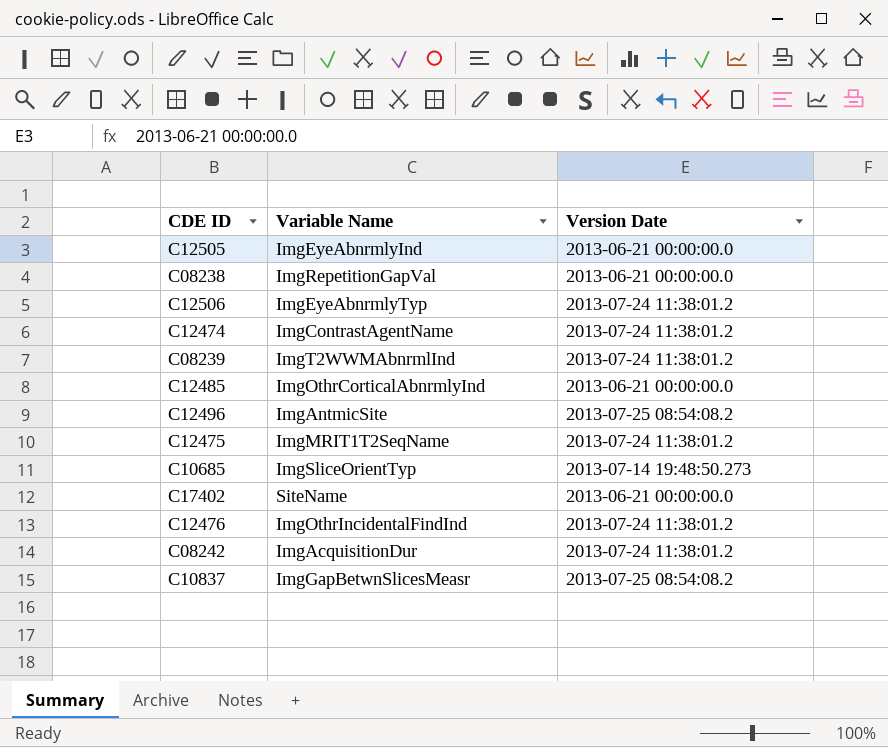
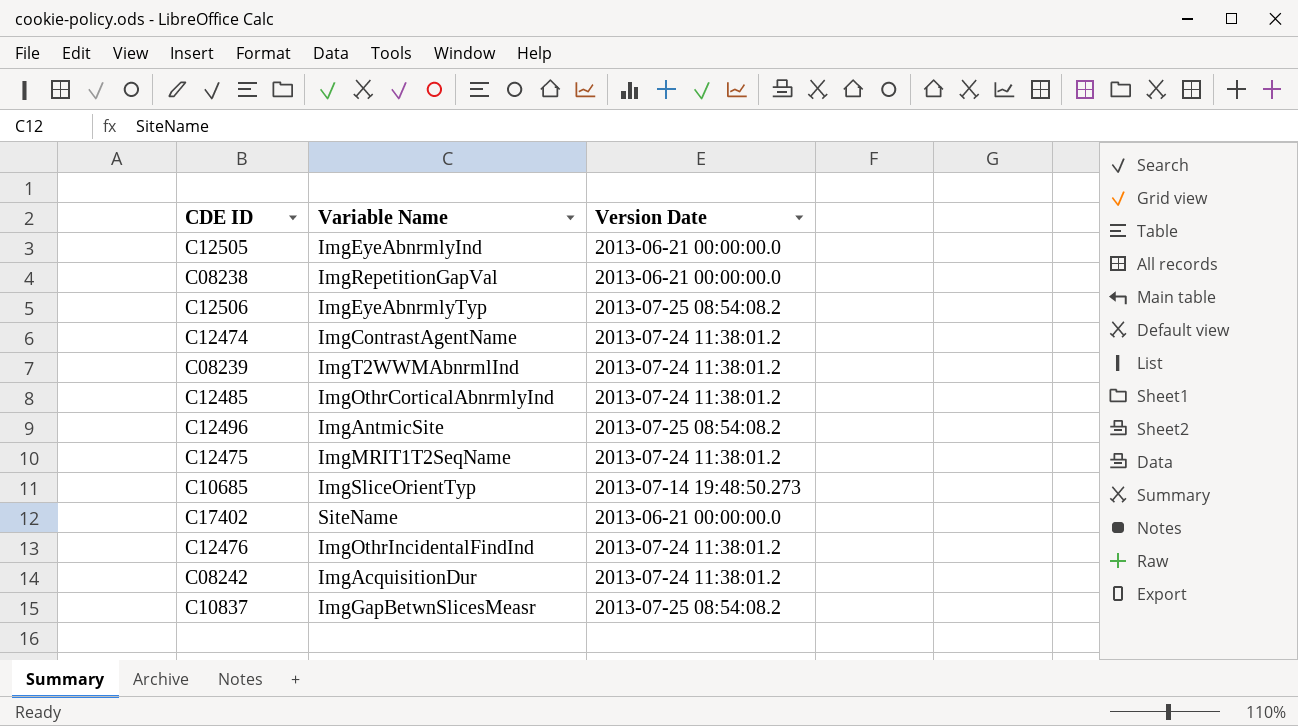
C12506 | Version Date: 2013-07-24 11:38:01.2 -> 2013-07-25 08:54:08.2
C12485 | Version Date: 2013-06-21 00:00:00.0 -> 2013-07-24 11:38:01.2

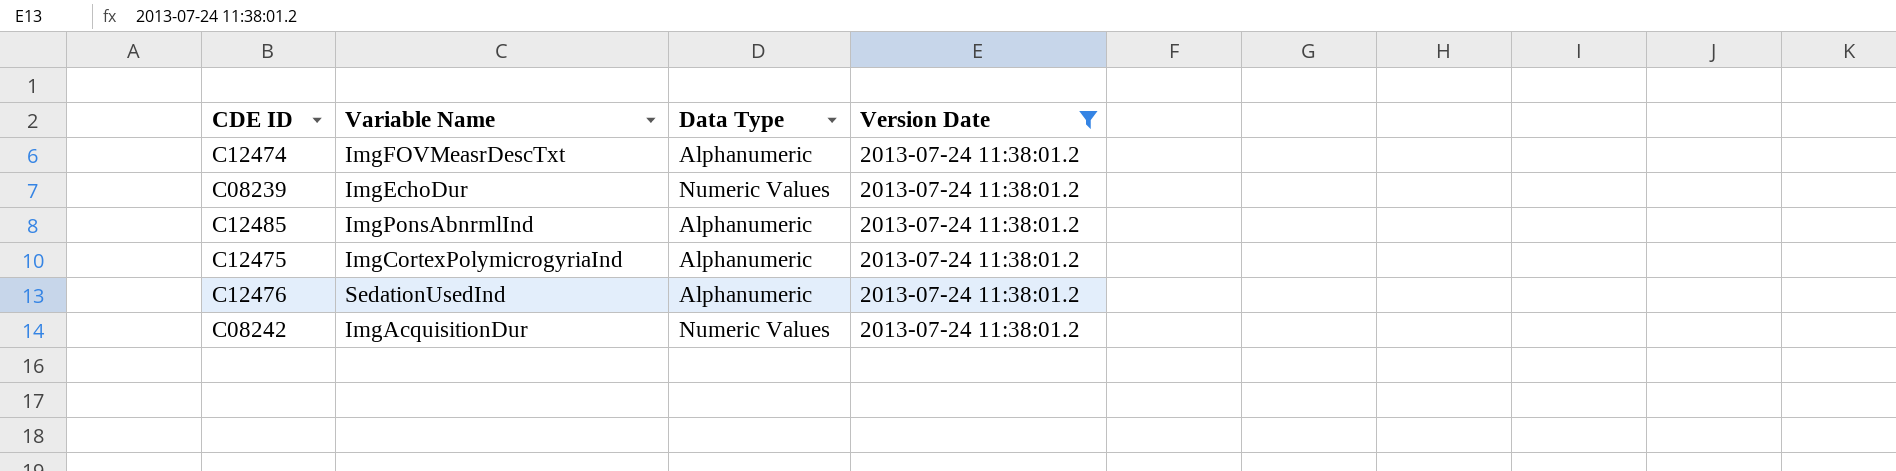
filter: none -> Version Date = 2013-07-24 11:38:01.2
column Data Type | position: none -> 3
C12474 | Variable Name: ImgContrastAgentName -> ImgFOVMeasrDescTxt
C08239 | Variable Name: ImgT2WWMAbnrmlInd -> ImgEchoDur
C12485 | Variable Name: ImgOthrCorticalAbnrmlyInd -> ImgPonsAbnrmlInd
C12475 | Variable Name: ImgMRIT1T2SeqName -> ImgCortexPolymicrogyriaInd
C12476 | Variable Name: ImgOthrIncidentalFindInd -> SedationUsedInd

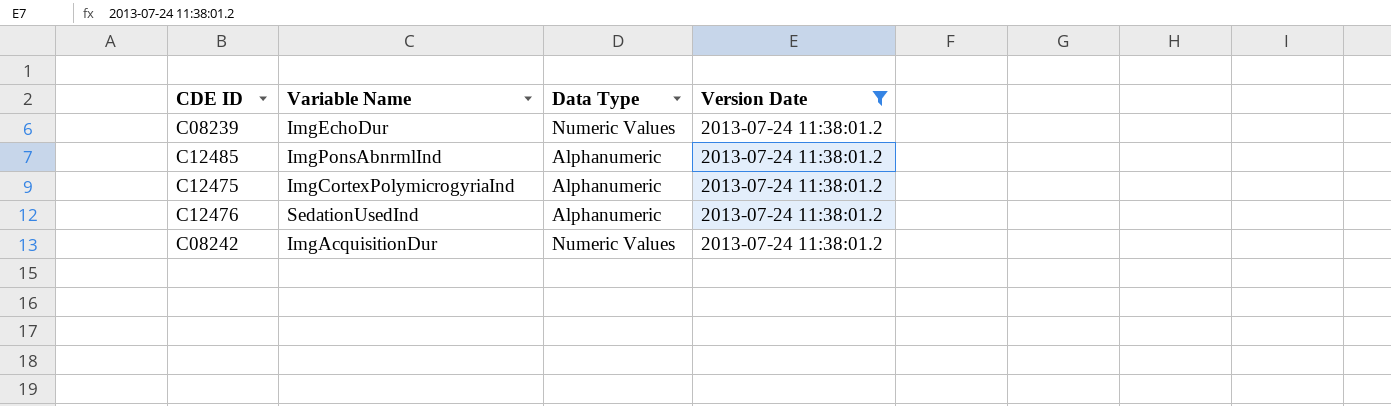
row C12474: ImgFOVMeasrDescTxt | Alphanumeric | 2013-07-24 11:38:01.2 -> none

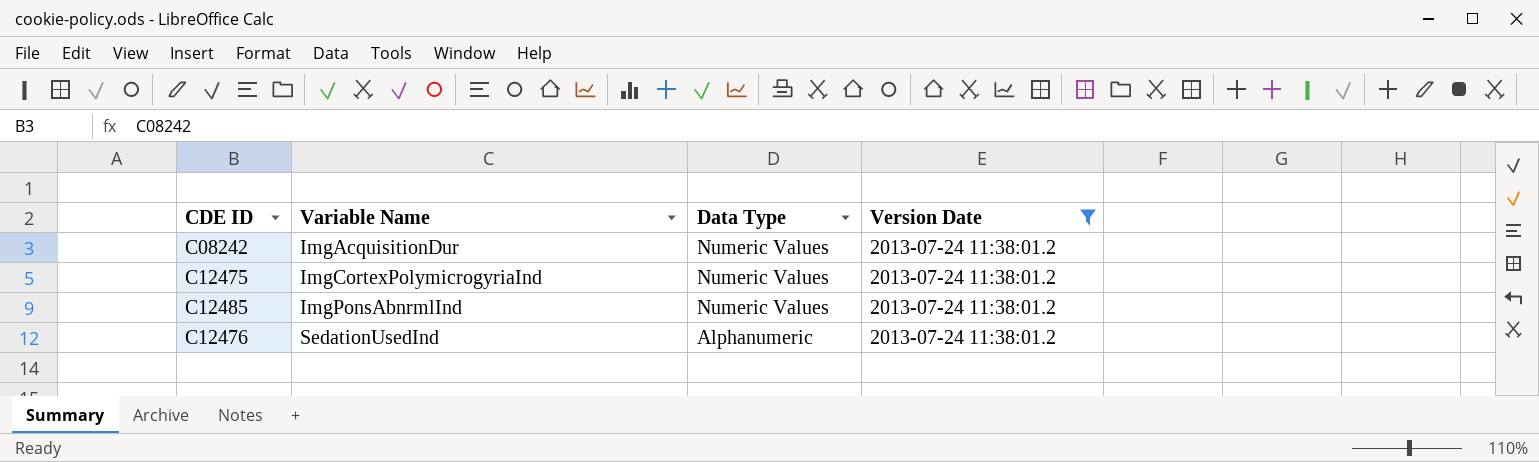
row order: none -> Variable Name ascending
row C08239: ImgEchoDur | Numeric Values | 2013-07-24 11:38:01.2 -> none
C12475 | Data Type: Alphanumeric -> Numeric Values
C12485 | Data Type: Alphanumeric -> Numeric Values

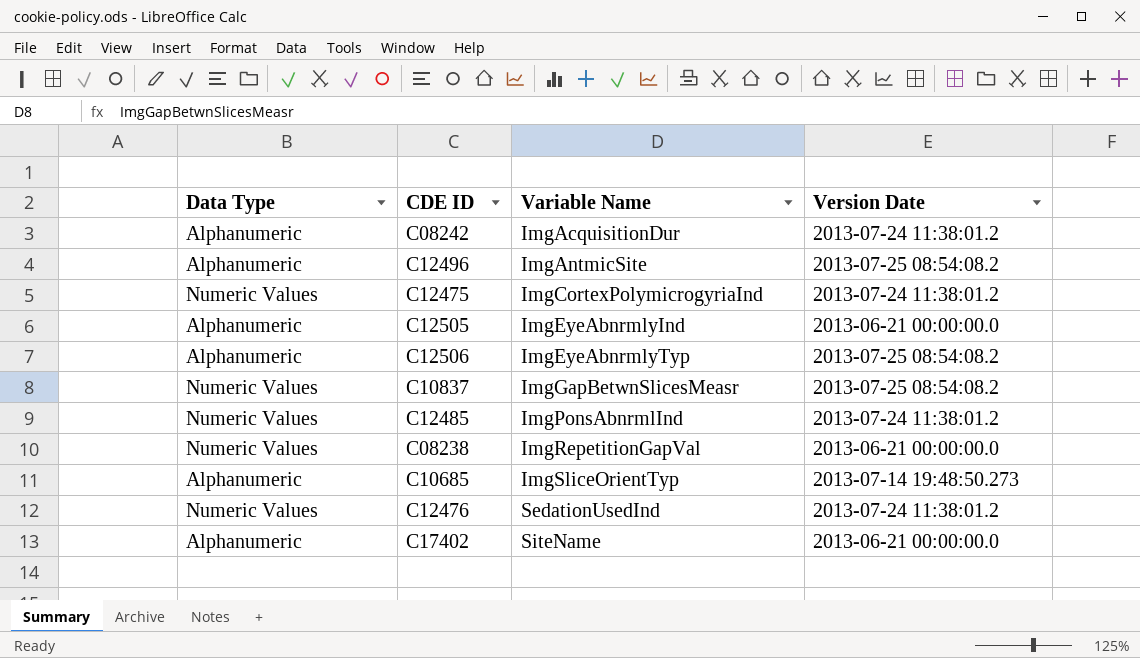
filter: Version Date = 2013-07-24 11:38:01.2 -> none
column Data Type | position: 3 -> 1
C08242 | Data Type: Numeric Values -> Alphanumeric
C12476 | Data Type: Alphanumeric -> Numeric Values

